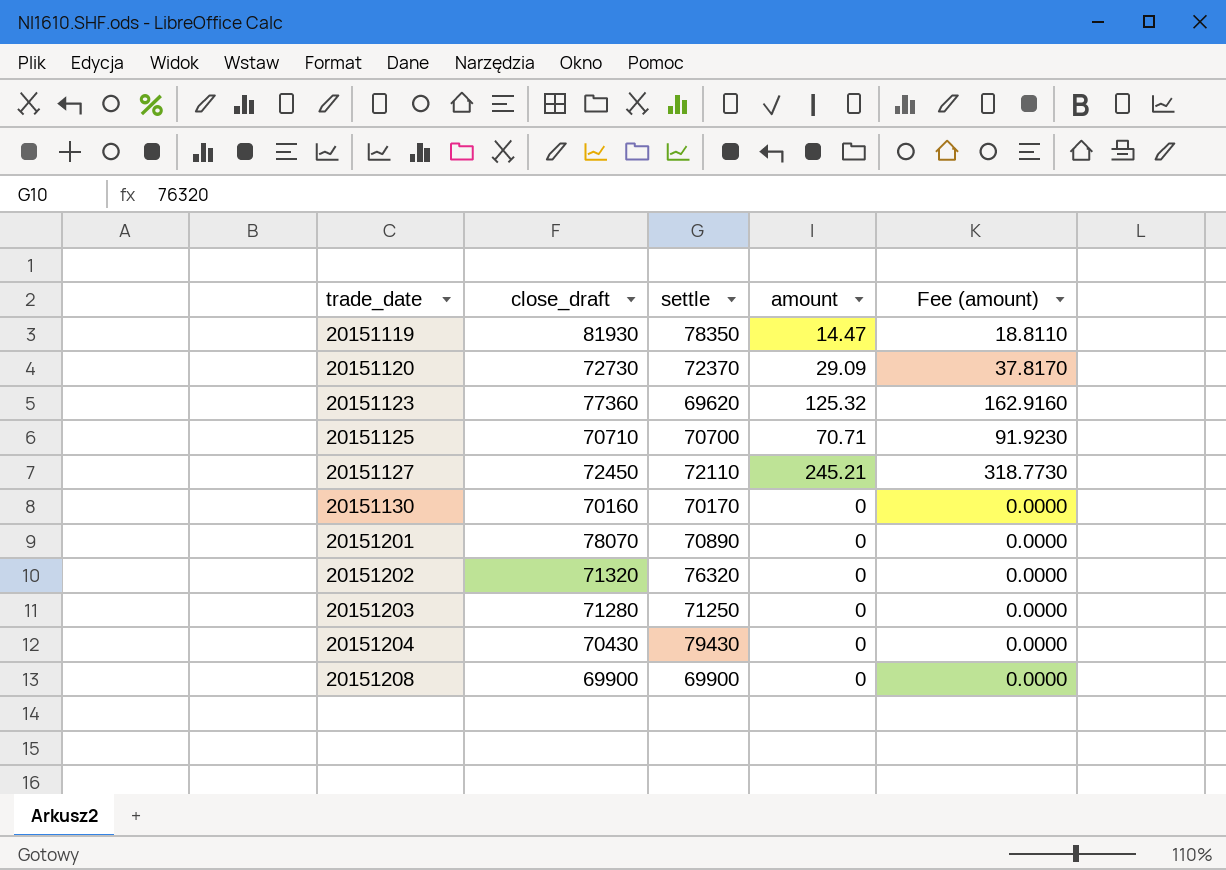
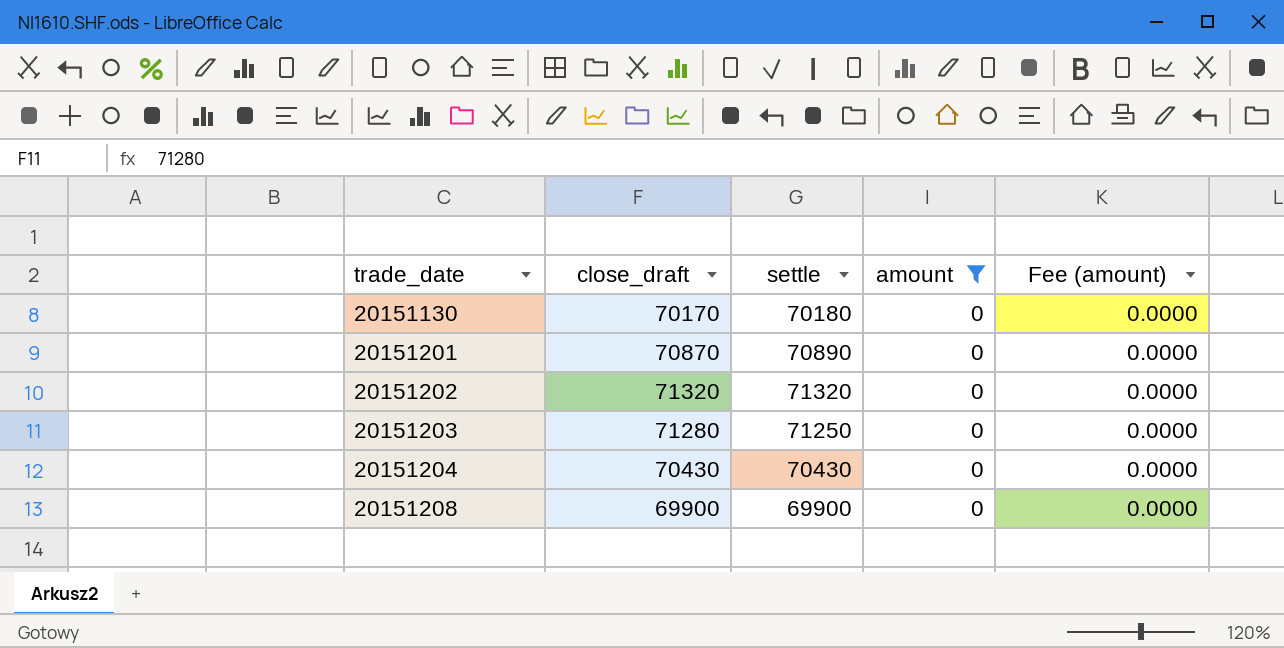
filter: none -> amount = 0
20151130 | close_draft: 70160 -> 70170
20151130 | settle: 70170 -> 70180
20151201 | close_draft: 78070 -> 70870
20151202 | settle: 76320 -> 71320
20151204 | settle: 79430 -> 70430

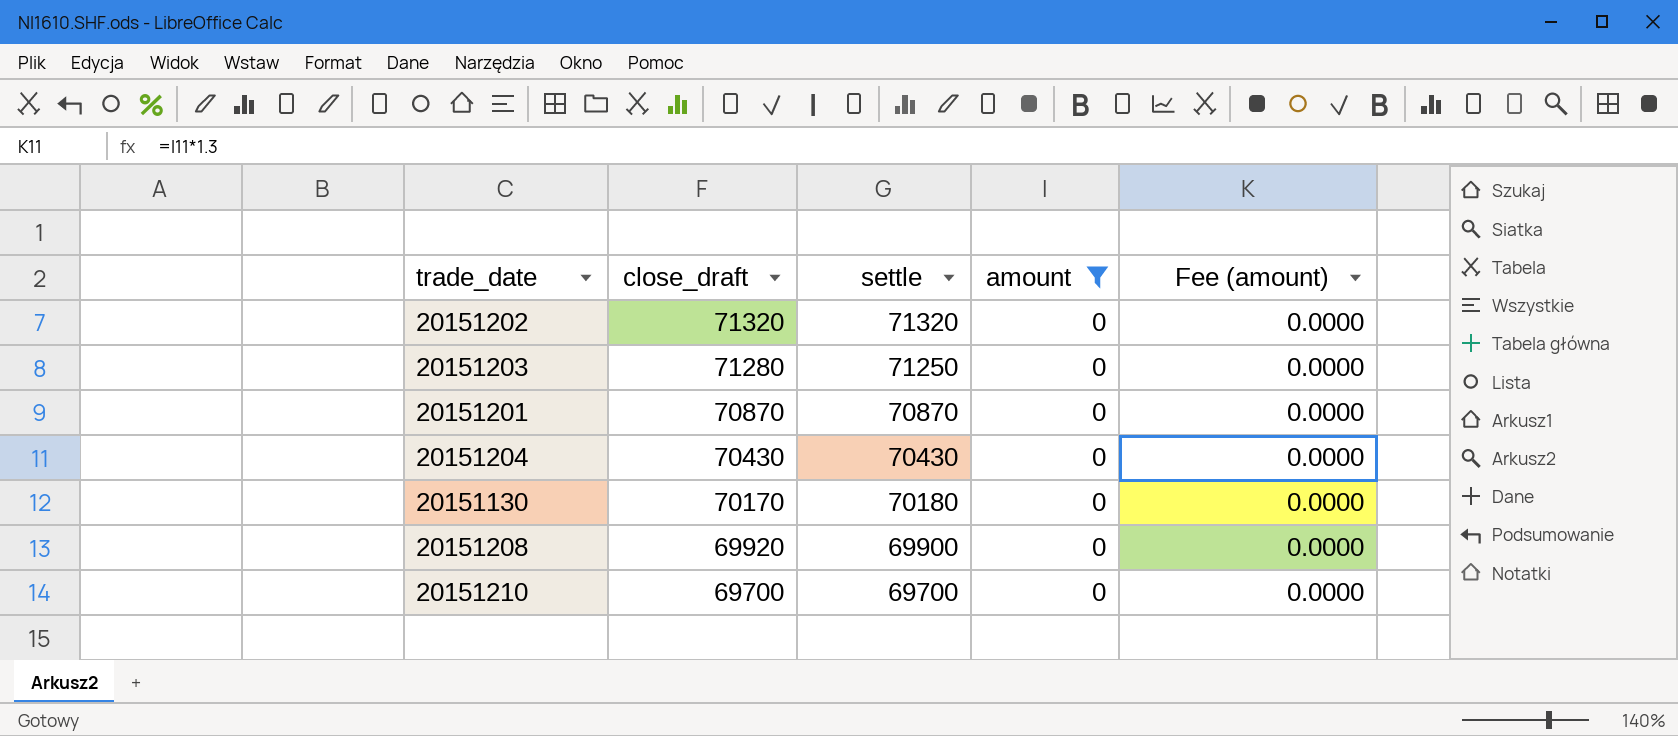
row order: trade_date ascending -> close_draft descending
20151201 | settle: 70890 -> 70870
20151208 | close_draft: 69900 -> 69920
row 20151210: none -> 69700 | 69700 | 0 | 0.0000

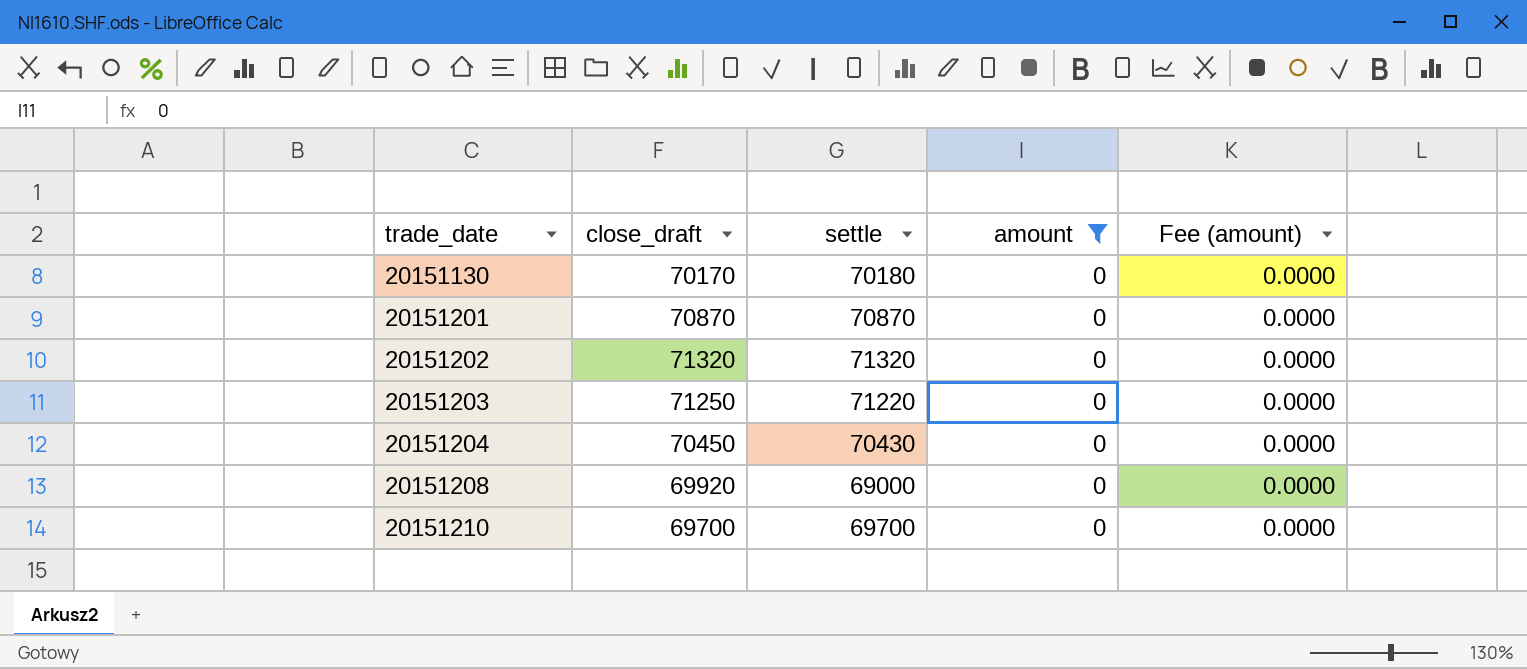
row order: close_draft descending -> trade_date ascending
20151203 | close_draft: 71280 -> 71250
20151203 | settle: 71250 -> 71220
20151204 | close_draft: 70430 -> 70450
20151208 | settle: 69900 -> 69000

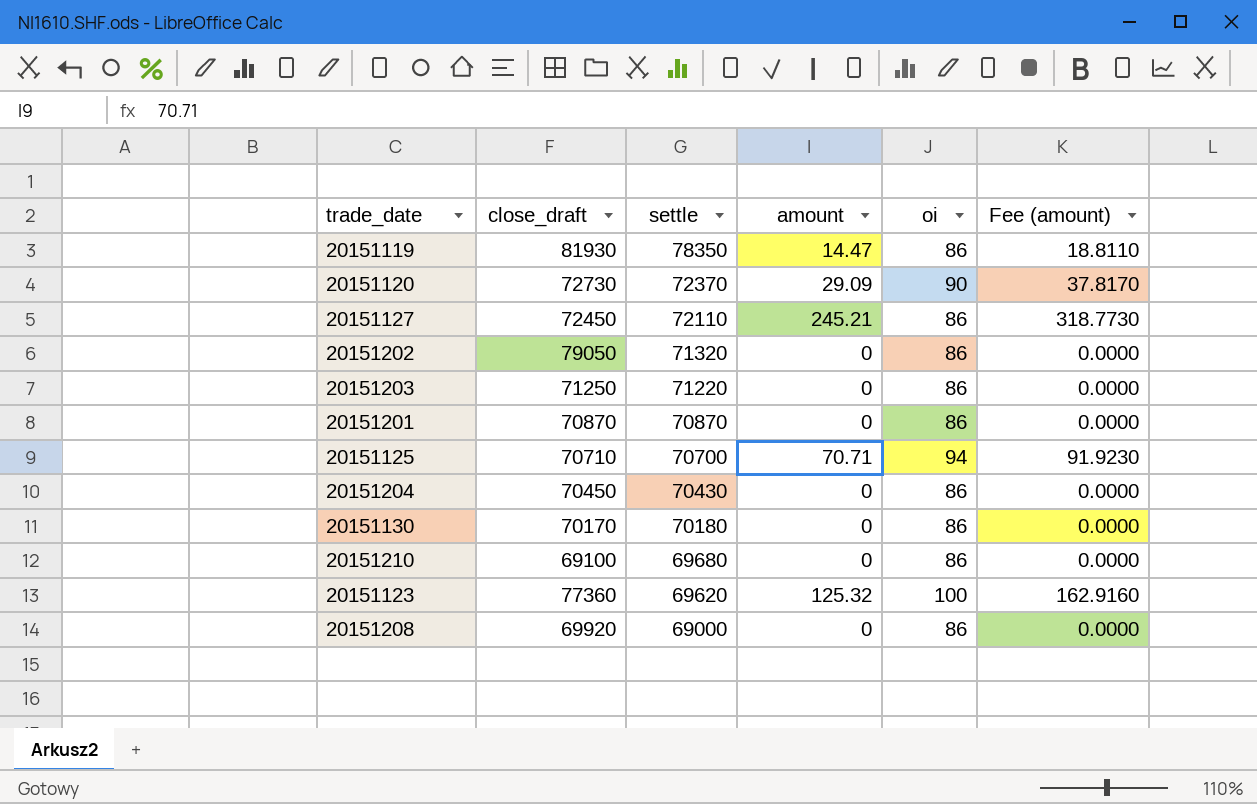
filter: amount = 0 -> none
row order: trade_date ascending -> settle descending
column oi | position: none -> 5
20151202 | close_draft: 71320 -> 79050
20151210 | close_draft: 69700 -> 69100
20151210 | settle: 69700 -> 69680

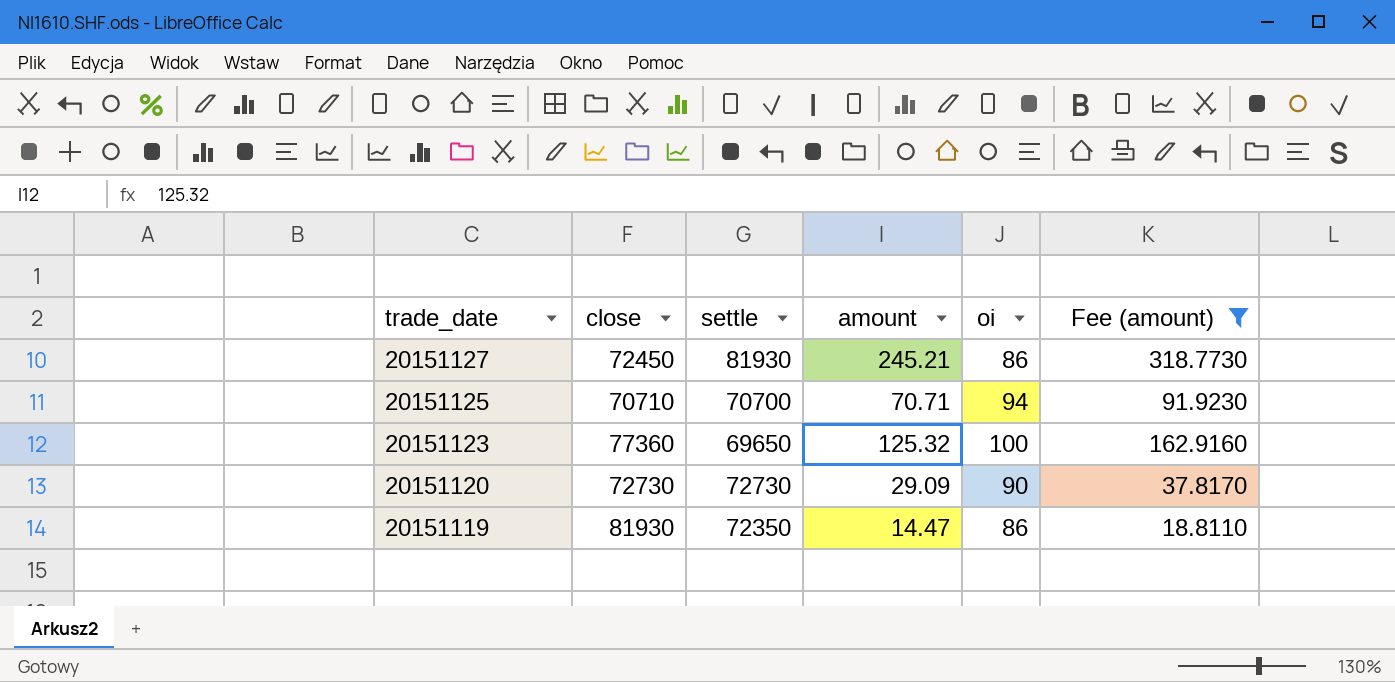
filter: none -> Fee (amount) != 0.0000
row order: settle descending -> trade_date descending
column name: close_draft -> close
20151127 | settle: 72110 -> 81930
20151123 | settle: 69620 -> 69650
20151120 | settle: 72370 -> 72730
20151119 | settle: 78350 -> 72350

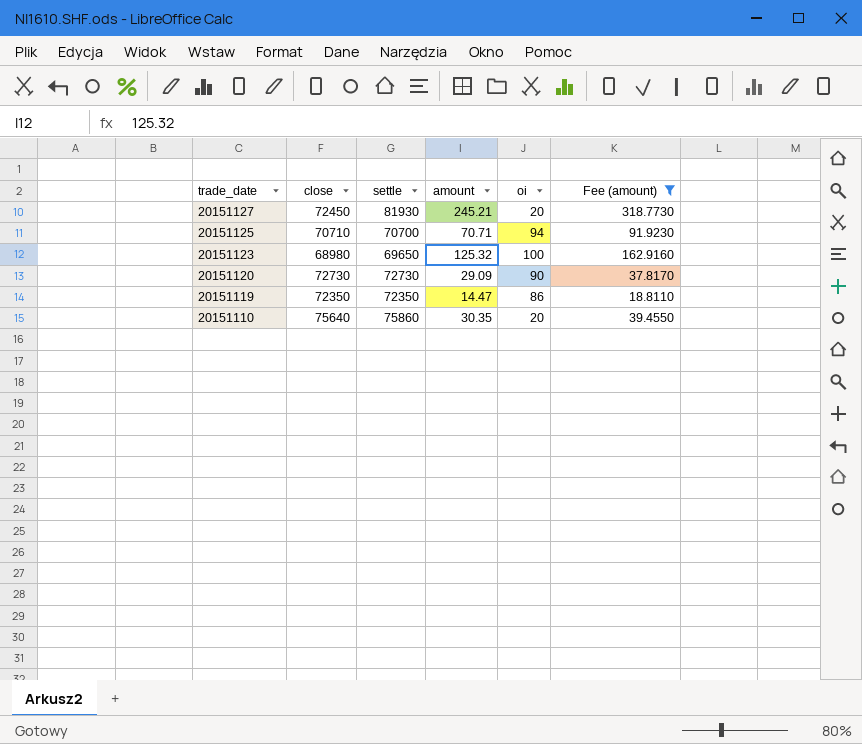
20151127 | oi: 86 -> 20
20151123 | close: 77360 -> 68980
20151119 | close: 81930 -> 72350
row 20151110: none -> 75640 | 75860 | 30.35 | 20 | 39.4550

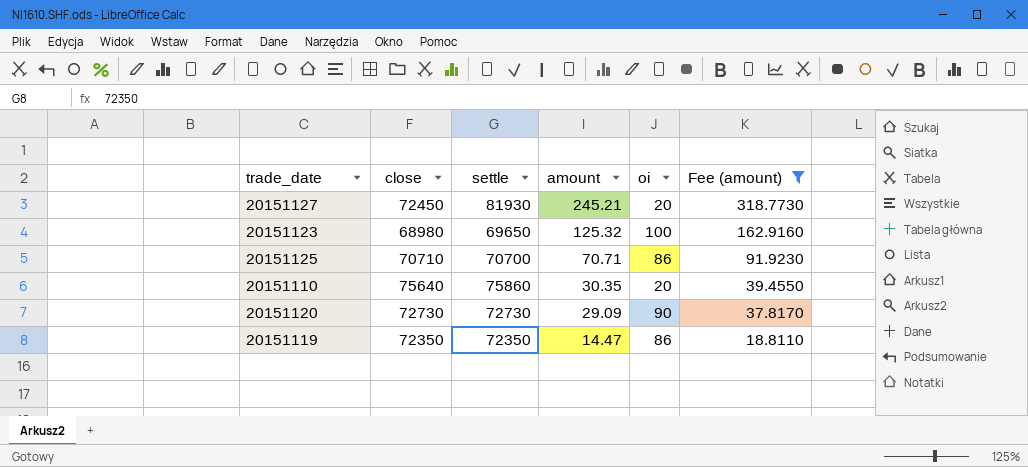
row order: trade_date descending -> amount descending
20151125 | oi: 94 -> 86

